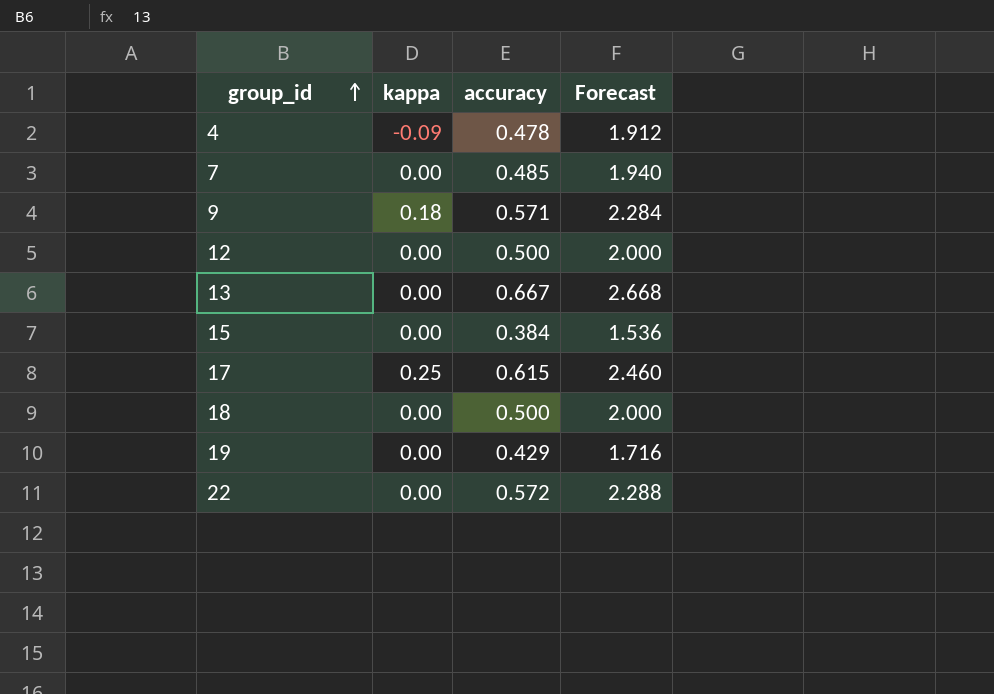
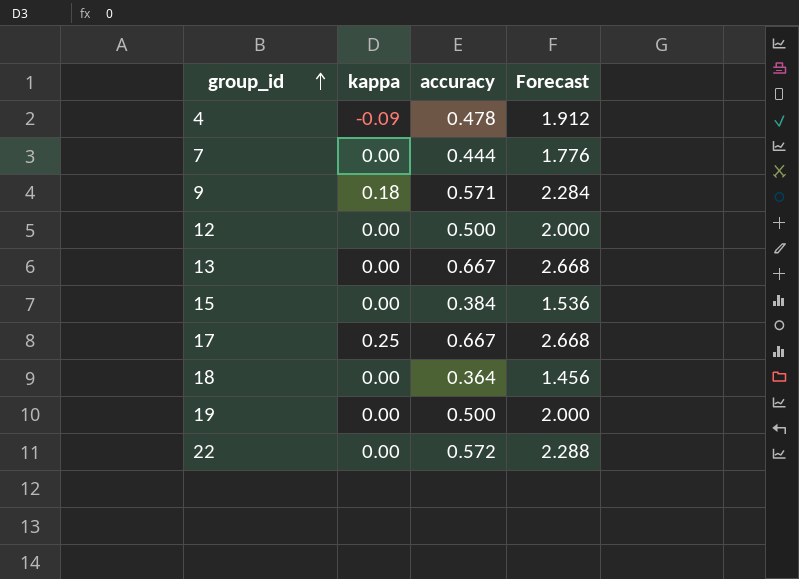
7 | accuracy: 0.485 -> 0.444
7 | Forecast: 1.940 -> 1.776
17 | accuracy: 0.615 -> 0.667
17 | Forecast: 2.460 -> 2.668
18 | accuracy: 0.500 -> 0.364
18 | Forecast: 2.000 -> 1.456
19 | accuracy: 0.429 -> 0.500
19 | Forecast: 1.716 -> 2.000

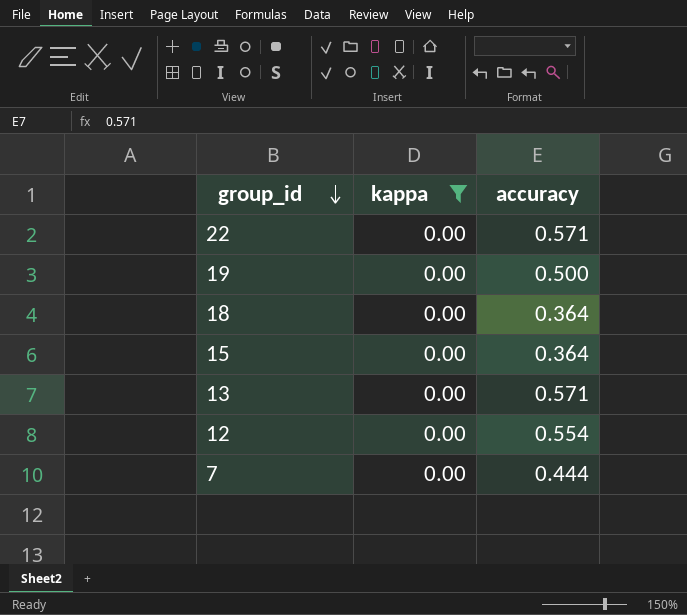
filter: none -> kappa = 0.00
row order: group_id ascending -> group_id descending
column Forecast | formula: [accuracy] * 4 -> none
22 | accuracy: 0.572 -> 0.571
15 | accuracy: 0.384 -> 0.364
13 | accuracy: 0.667 -> 0.571
12 | accuracy: 0.500 -> 0.554

